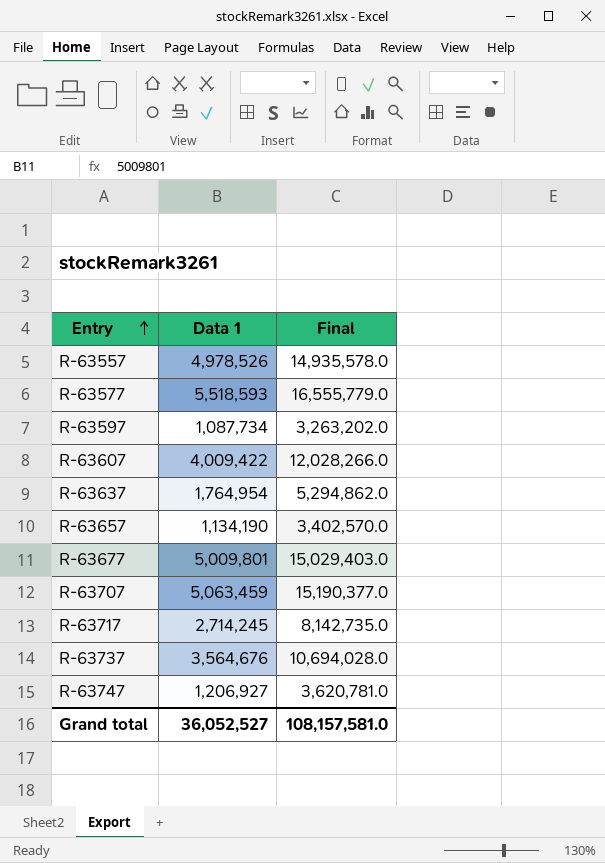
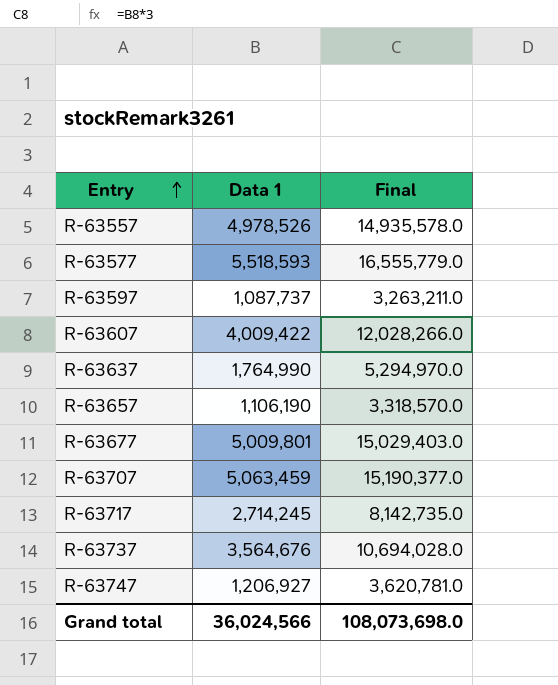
R-63597 | Data 1: 1,087,734 -> 1,087,737
R-63597 | Final: 3,263,202.0 -> 3,263,211.0
R-63637 | Data 1: 1,764,954 -> 1,764,990
R-63637 | Final: 5,294,862.0 -> 5,294,970.0
R-63657 | Data 1: 1,134,190 -> 1,106,190
R-63657 | Final: 3,402,570.0 -> 3,318,570.0
Grand total | Data 1: 36,052,527 -> 36,024,566
Grand total | Final: 108,157,581.0 -> 108,073,698.0

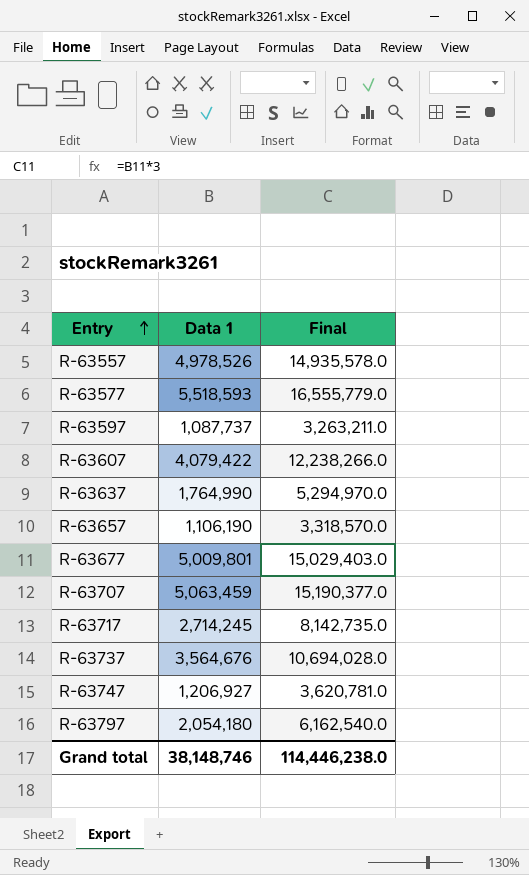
R-63607 | Data 1: 4,009,422 -> 4,079,422
R-63607 | Final: 12,028,266.0 -> 12,238,266.0
row R-63797: none -> 2,054,180 | 6,162,540.0
Grand total | Data 1: 36,024,566 -> 38,148,746
Grand total | Final: 108,073,698.0 -> 114,446,238.0

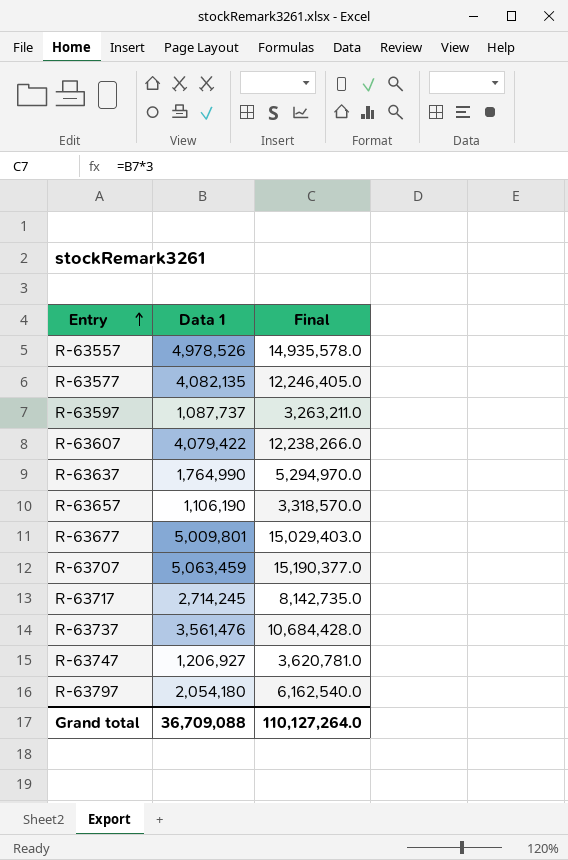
R-63577 | Data 1: 5,518,593 -> 4,082,135
R-63577 | Final: 16,555,779.0 -> 12,246,405.0
R-63737 | Data 1: 3,564,676 -> 3,561,476
R-63737 | Final: 10,694,028.0 -> 10,684,428.0
Grand total | Data 1: 38,148,746 -> 36,709,088
Grand total | Final: 114,446,238.0 -> 110,127,264.0

